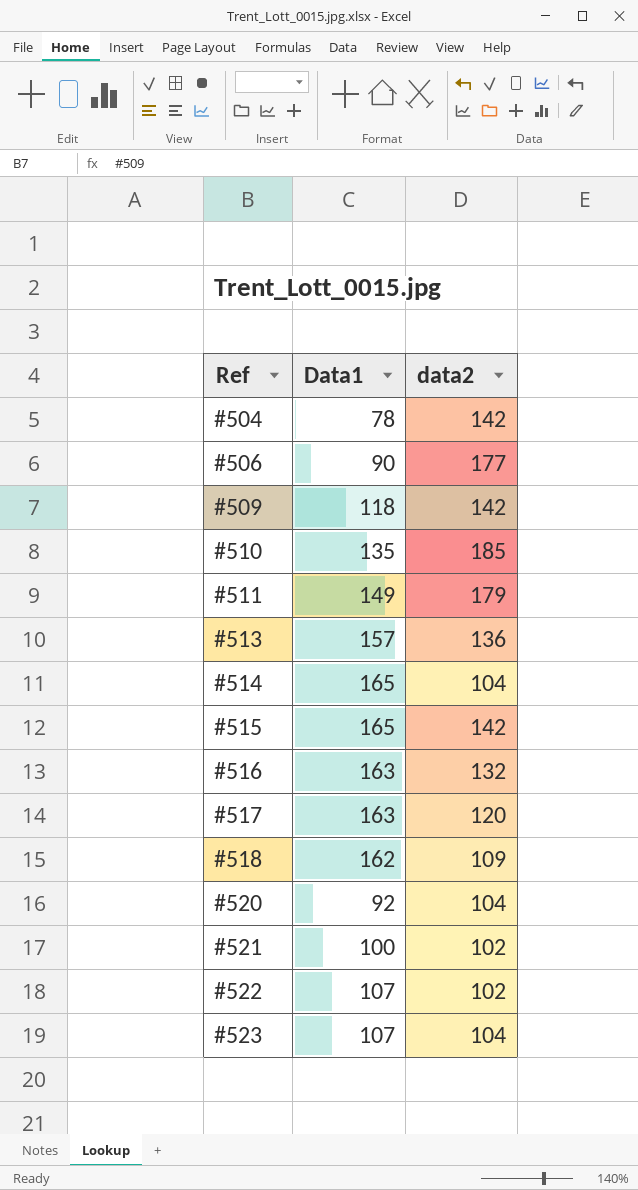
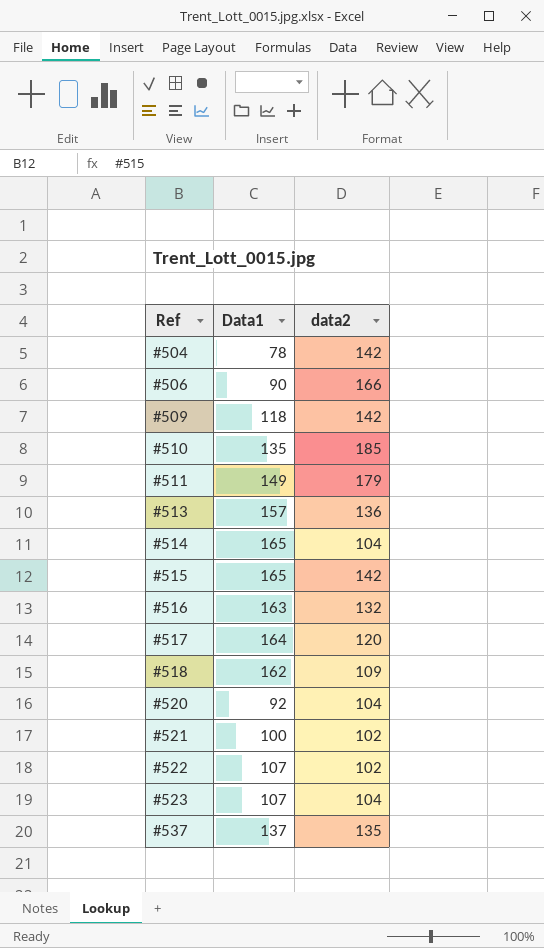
#506 | data2: 177 -> 166
#517 | Data1: 163 -> 164
row #537: none -> 137 | 135

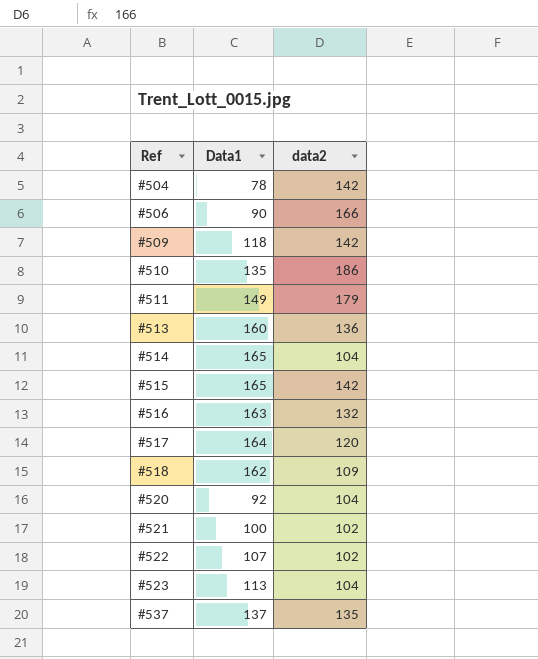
#510 | data2: 185 -> 186
#513 | Data1: 157 -> 160
#523 | Data1: 107 -> 113

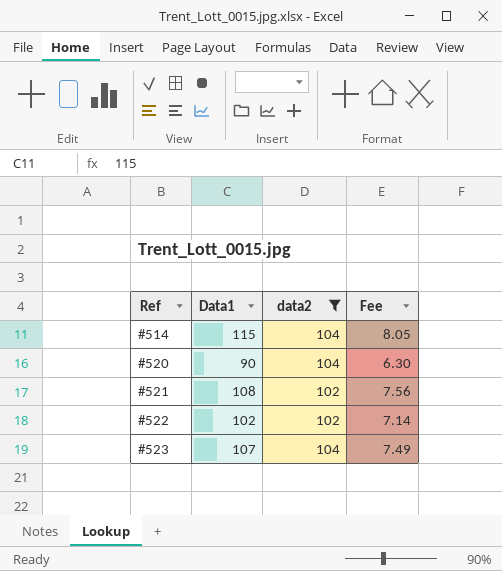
filter: none -> data2 <= 104
column Fee | formula: none -> [Data1] * 0.07
#514 | Data1: 165 -> 115
#520 | Data1: 92 -> 90
#521 | Data1: 100 -> 108
#522 | Data1: 107 -> 102
#523 | Data1: 113 -> 107

